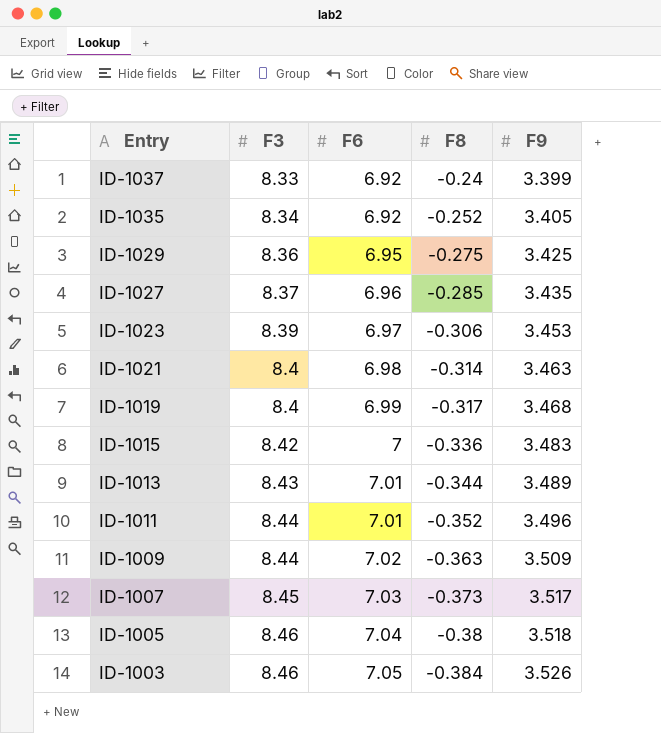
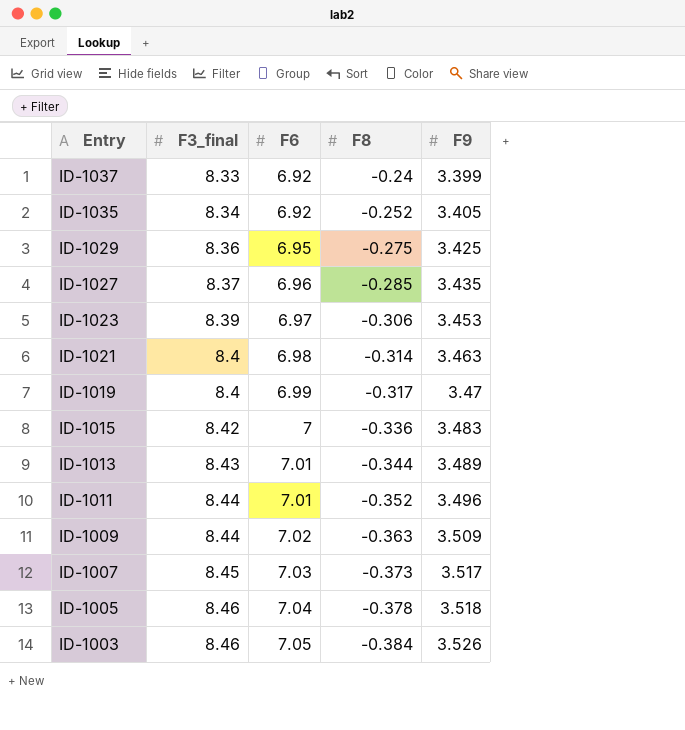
column name: F3 -> F3_final
ID-1019 | F9: 3.468 -> 3.47
ID-1005 | F8: -0.38 -> -0.378

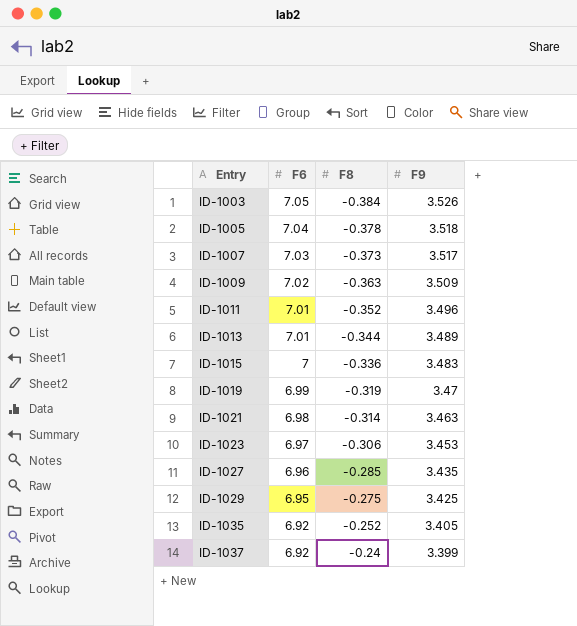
row order: Entry descending -> Entry ascending
column F3_final | position: 2 -> none
ID-1019 | F8: -0.317 -> -0.319

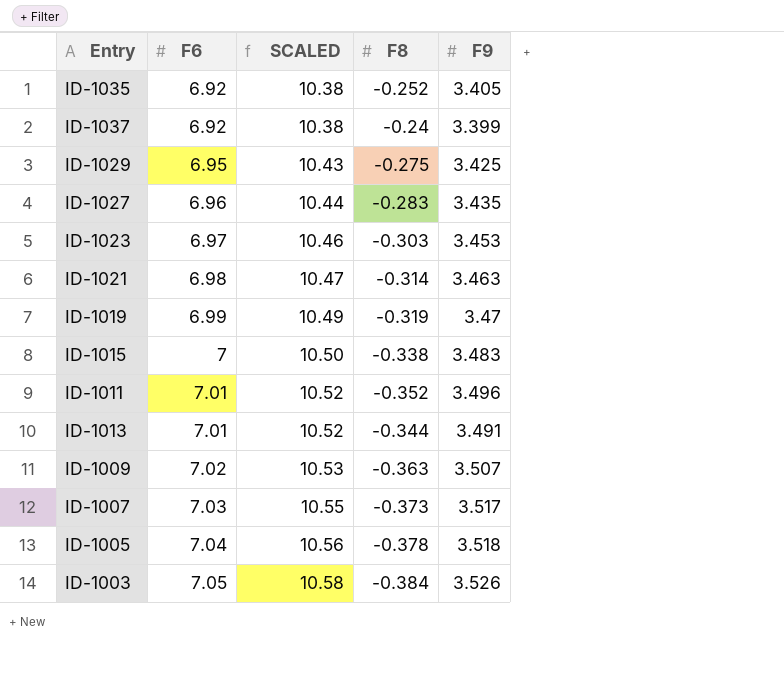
row order: Entry ascending -> F6 ascending
column SCALED | formula: none -> [F6] * 1.5
ID-1027 | F8: -0.285 -> -0.283
ID-1023 | F8: -0.306 -> -0.303
ID-1015 | F8: -0.336 -> -0.338
ID-1013 | F9: 3.489 -> 3.491
ID-1009 | F9: 3.509 -> 3.507

